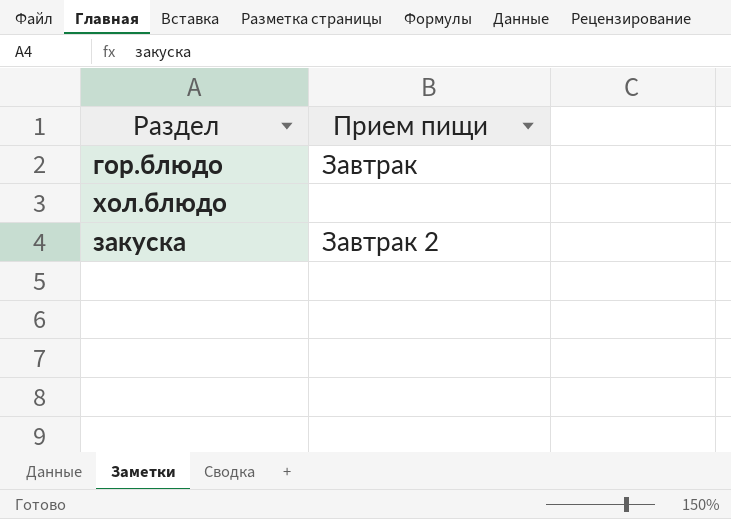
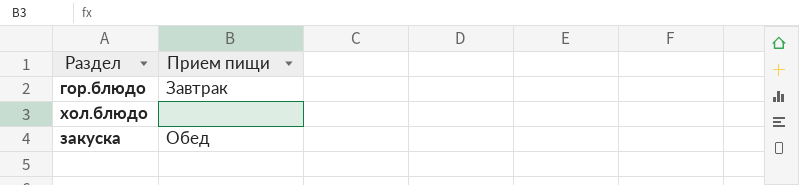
закуска | Прием пищи: Завтрак 2 -> Обед

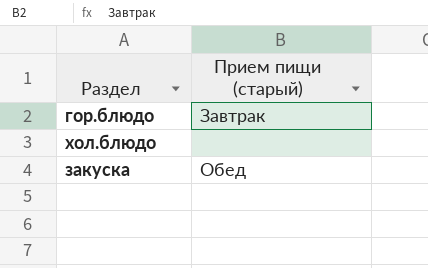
column name: Прием пищи -> Прием пищи (старый)

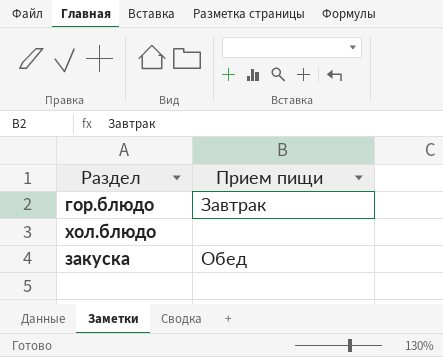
column name: Прием пищи (старый) -> Прием пищи

